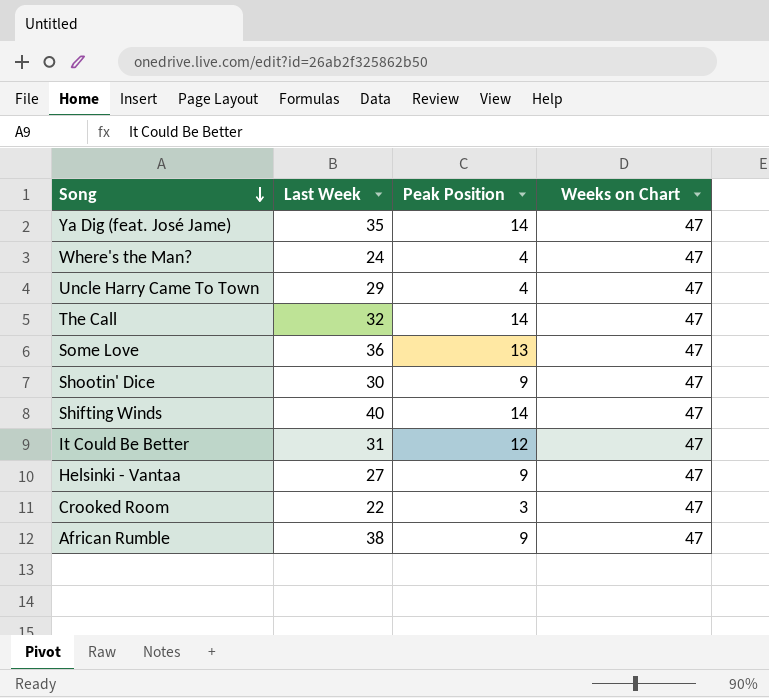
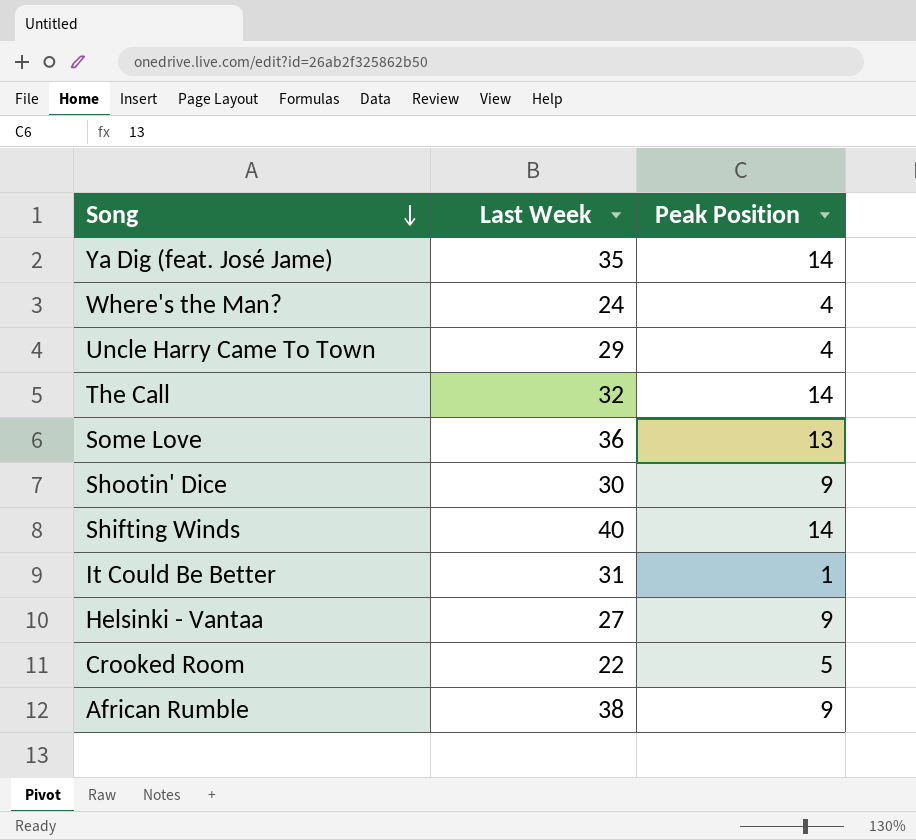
column Weeks on Chart | position: 4 -> none
It Could Be Better | Peak Position: 12 -> 1
Crooked Room | Peak Position: 3 -> 5

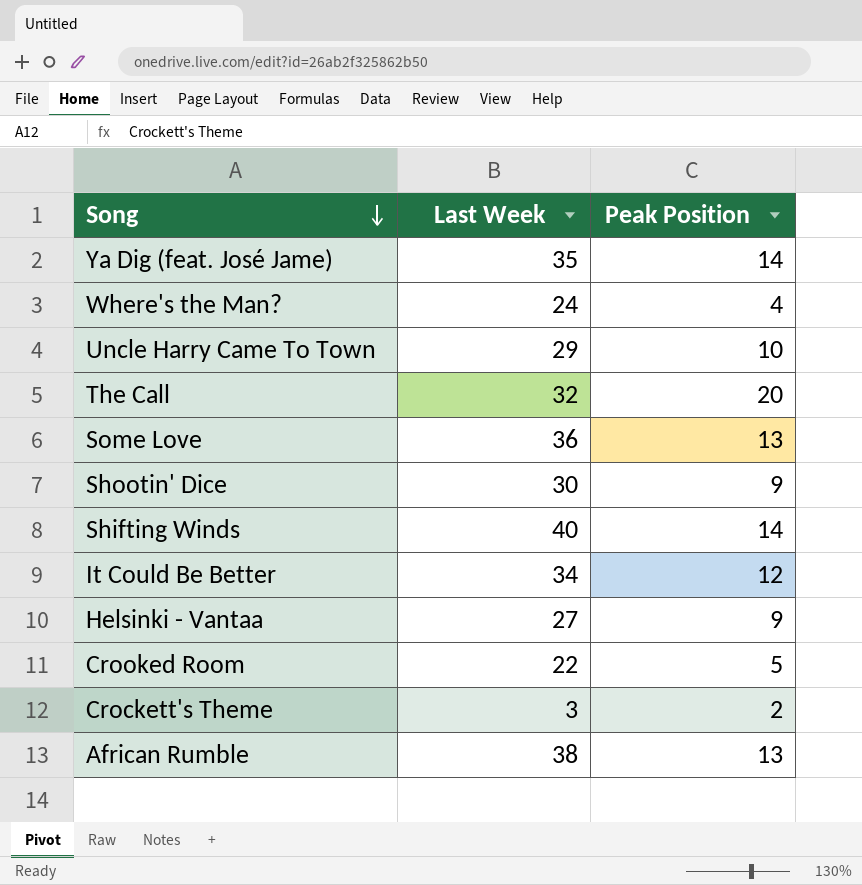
Uncle Harry Came To Town | Peak Position: 4 -> 10
The Call | Peak Position: 14 -> 20
It Could Be Better | Last Week: 31 -> 34
It Could Be Better | Peak Position: 1 -> 12
row Crockett's Theme: none -> 3 | 2
African Rumble | Peak Position: 9 -> 13

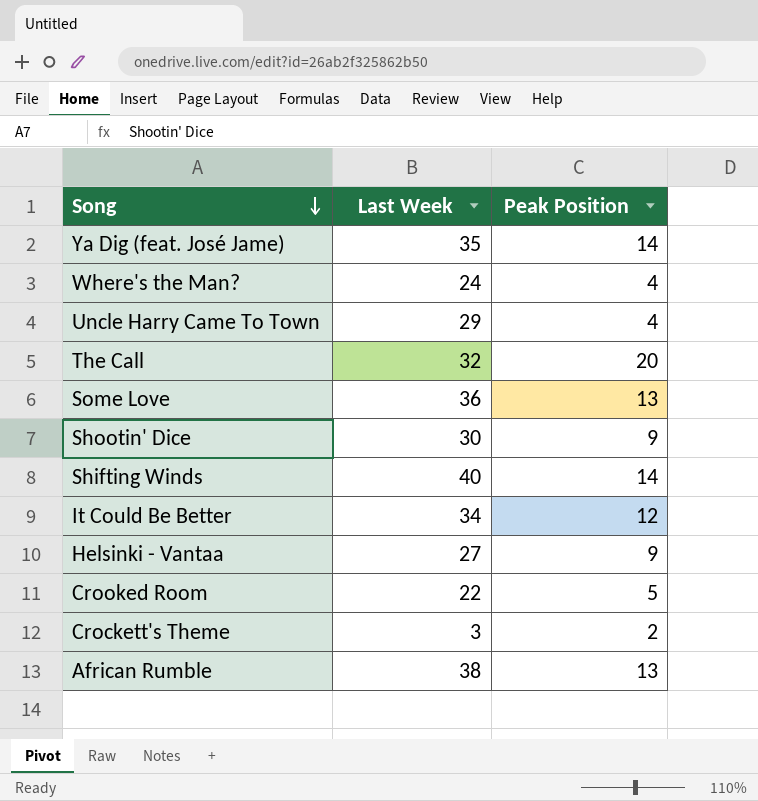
Uncle Harry Came To Town | Peak Position: 10 -> 4

